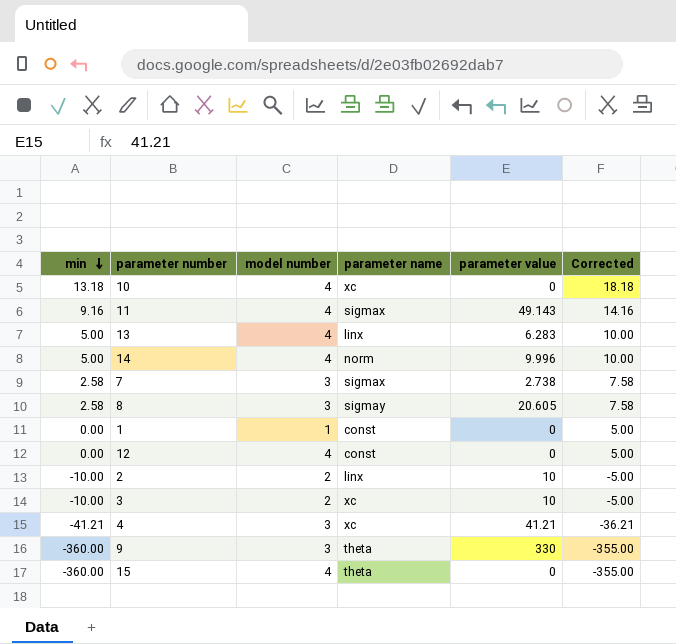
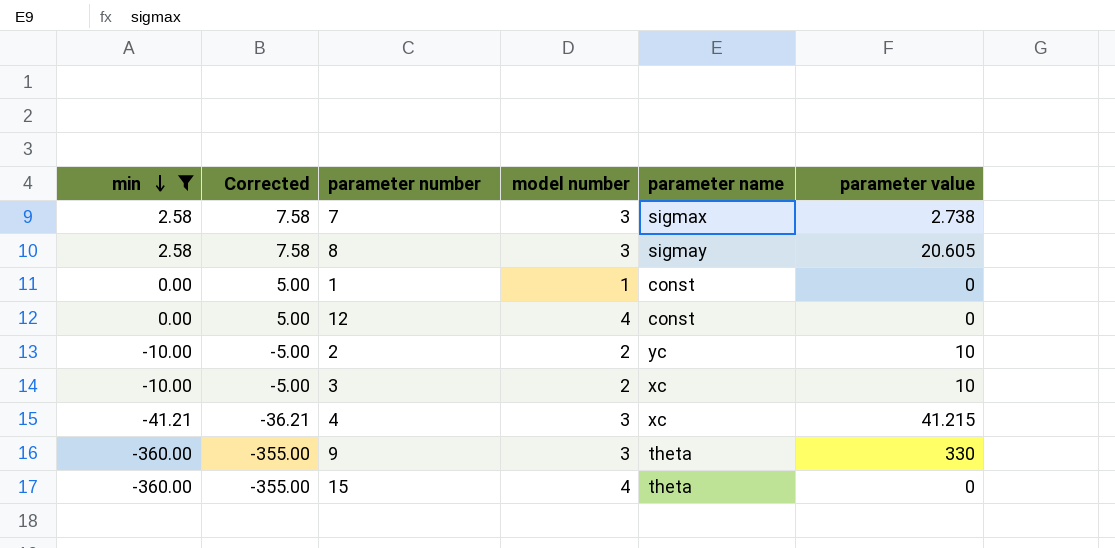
filter: none -> min <= 2.58
column Corrected | position: 6 -> 2
2 | parameter name: linx -> yc
4 | parameter value: 41.21 -> 41.215

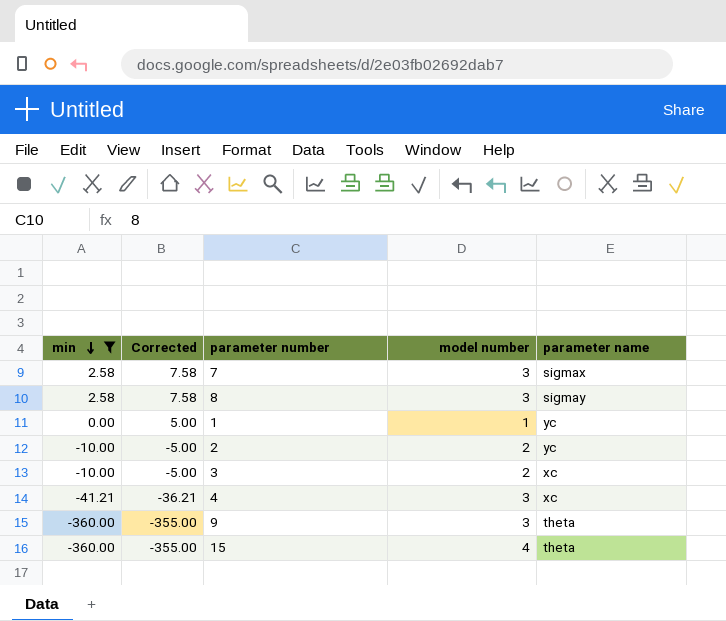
column parameter value | position: 6 -> none
row 12: 0.00 | 5.00 | 4 | const | 0 -> none
1 | parameter name: const -> yc

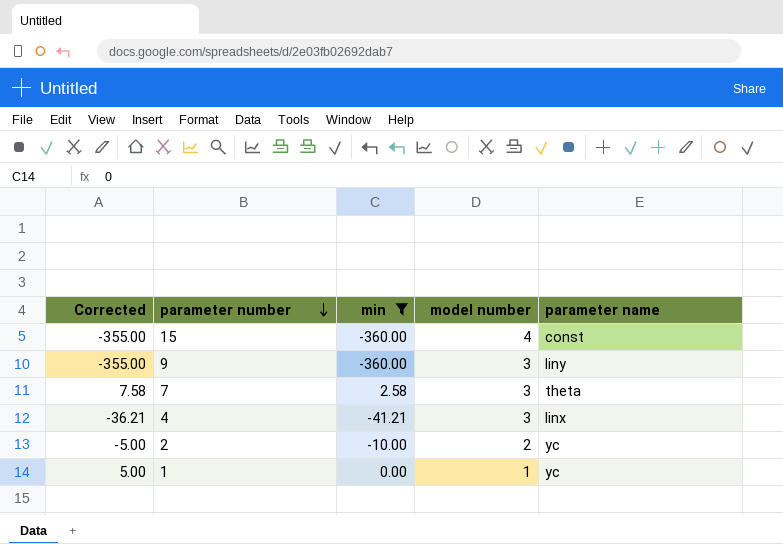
row order: min descending -> parameter number descending
column min | position: 1 -> 3
row 8: 2.58 | 7.58 | 3 | sigmay -> none
row 3: -10.00 | -5.00 | 2 | xc -> none
15 | parameter name: theta -> const
9 | parameter name: theta -> liny
7 | parameter name: sigmax -> theta
4 | parameter name: xc -> linx

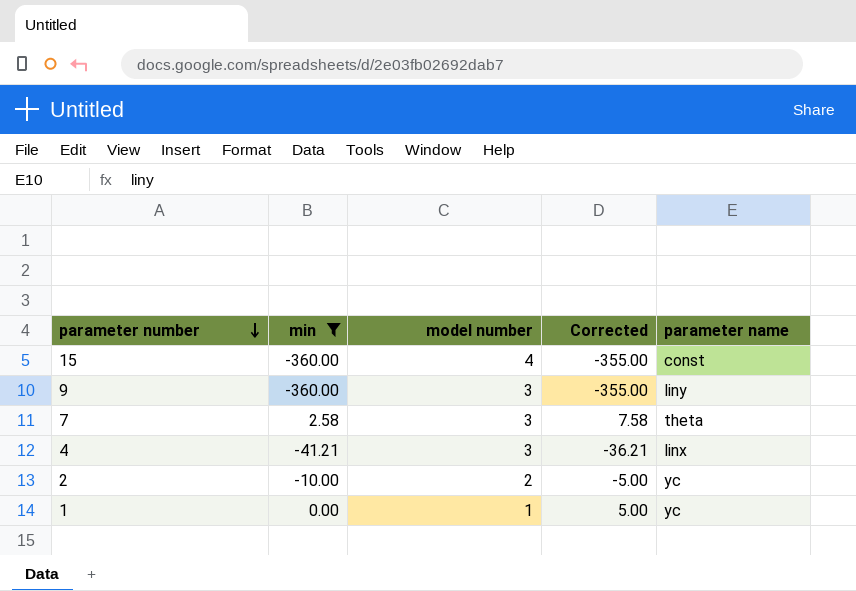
column Corrected | position: 1 -> 4

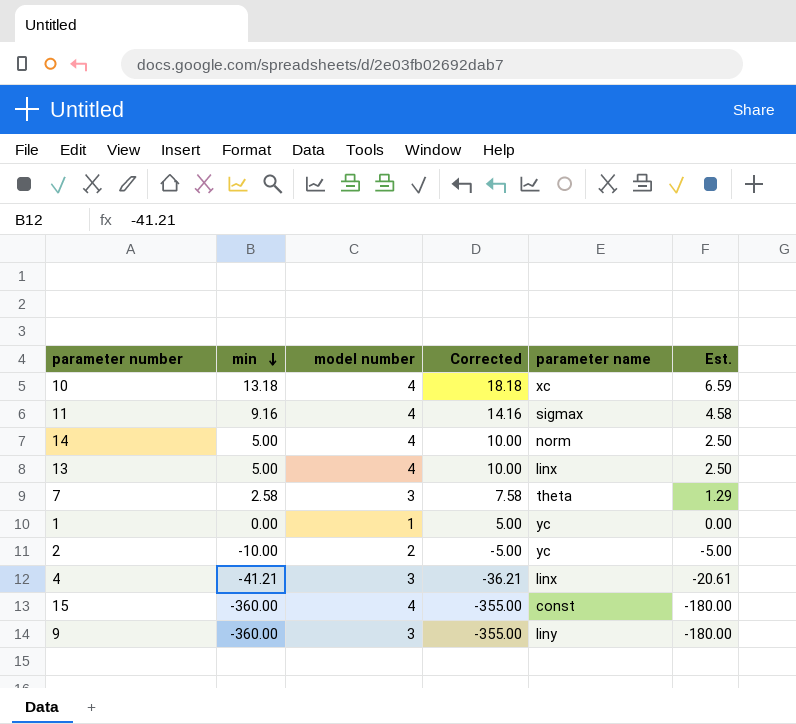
filter: min <= 2.58 -> none
row order: parameter number descending -> min descending
column Est. | formula: none -> [min] * 0.5

